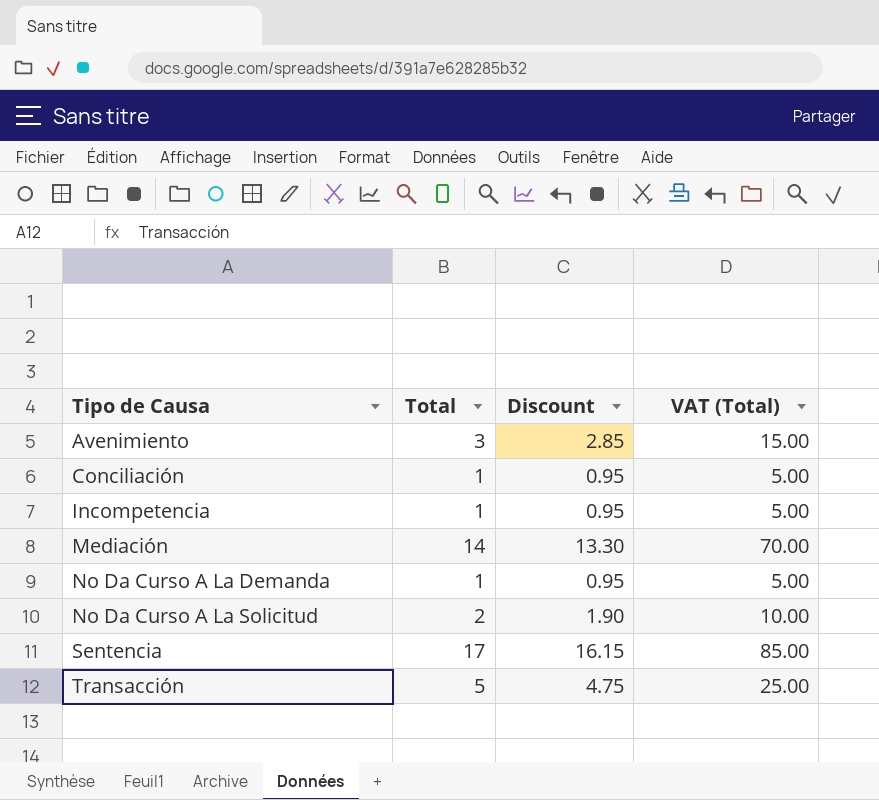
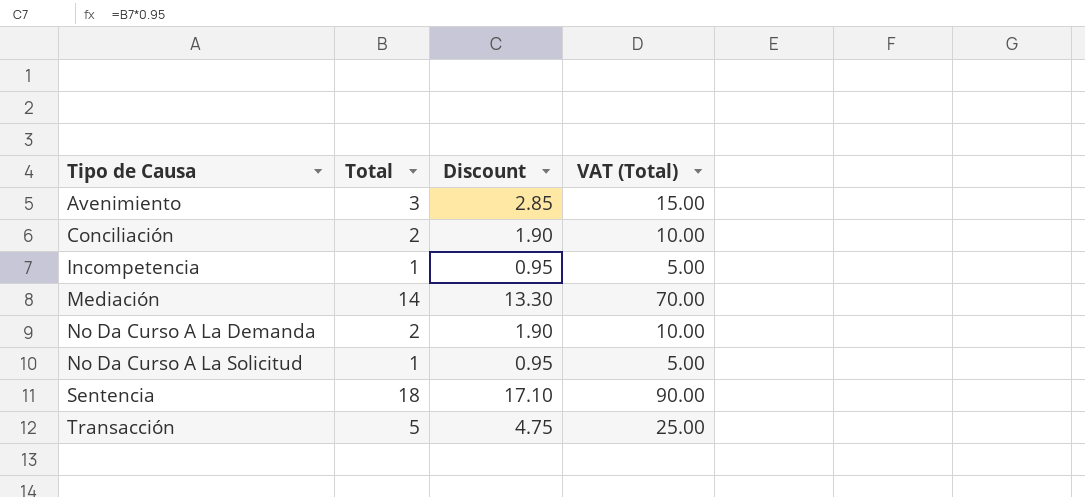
Conciliación | Total: 1 -> 2
Conciliación | Discount: 0.95 -> 1.90
Conciliación | VAT (Total): 5.00 -> 10.00
No Da Curso A La Demanda | Total: 1 -> 2
No Da Curso A La Demanda | Discount: 0.95 -> 1.90
No Da Curso A La Demanda | VAT (Total): 5.00 -> 10.00
No Da Curso A La Solicitud | Total: 2 -> 1
No Da Curso A La Solicitud | Discount: 1.90 -> 0.95
No Da Curso A La Solicitud | VAT (Total): 10.00 -> 5.00
Sentencia | Total: 17 -> 18
Sentencia | Discount: 16.15 -> 17.10
Sentencia | VAT (Total): 85.00 -> 90.00

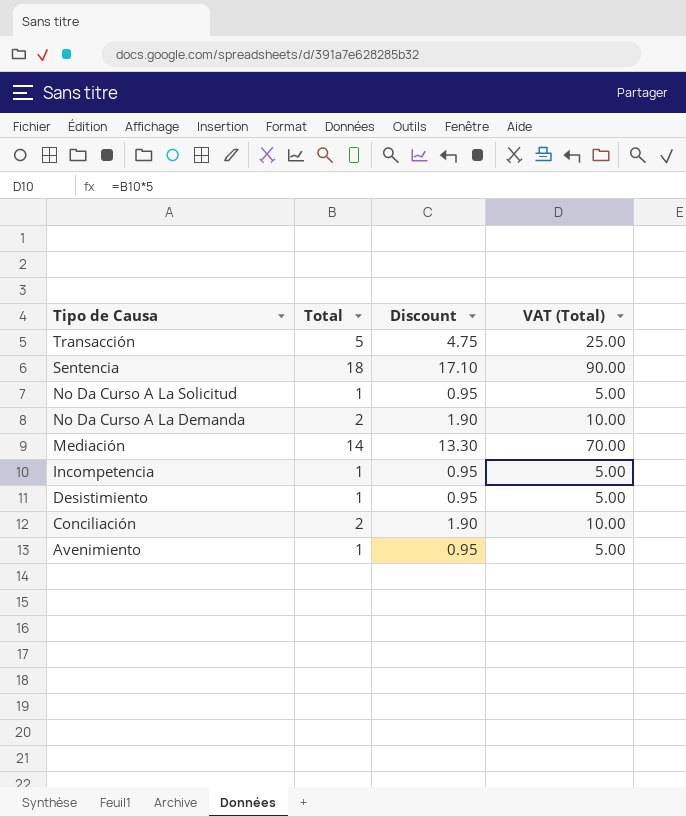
row order: Tipo de Causa ascending -> Tipo de Causa descending
row Desistimiento: none -> 1 | 0.95 | 5.00
Avenimiento | Total: 3 -> 1
Avenimiento | Discount: 2.85 -> 0.95
Avenimiento | VAT (Total): 15.00 -> 5.00

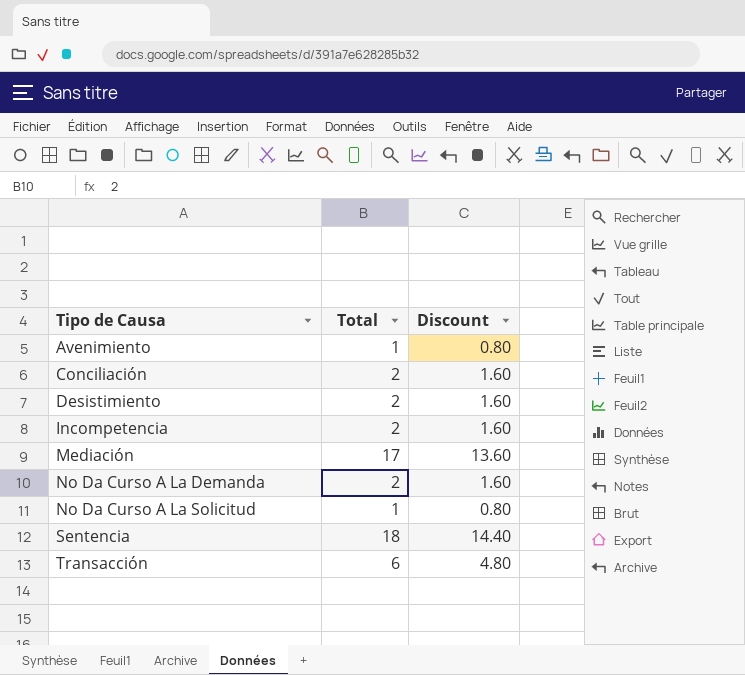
row order: Tipo de Causa descending -> Tipo de Causa ascending
column VAT (Total) | formula: [Total] * 5 -> none
column Discount | formula: [Total] * 0.95 -> [Total] * 0.8
Desistimiento | Total: 1 -> 2
Incompetencia | Total: 1 -> 2
Mediación | Total: 14 -> 17
Transacción | Total: 5 -> 6

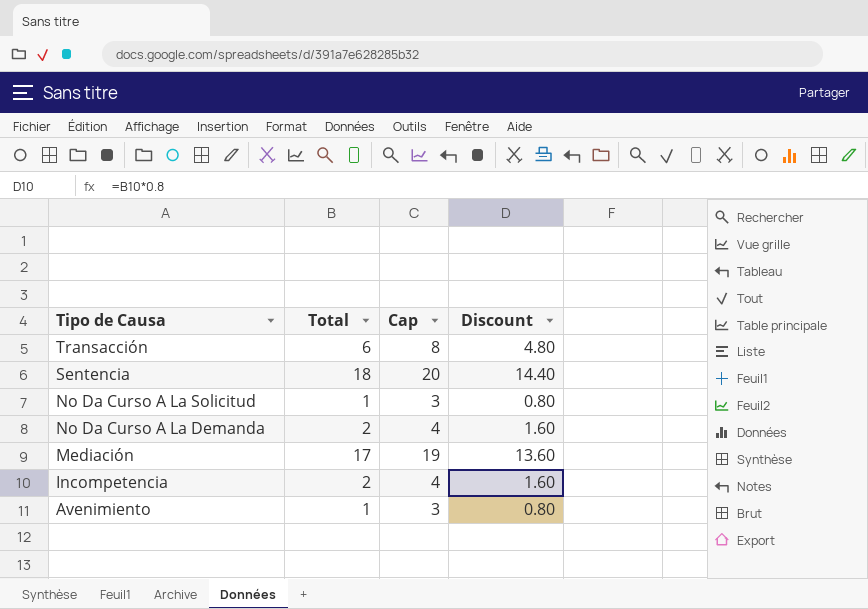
row order: Tipo de Causa ascending -> Tipo de Causa descending
column Cap | formula: none -> [Total] + 2
row Conciliación: 2 | 1.60 -> none
row Desistimiento: 2 | 1.60 -> none

